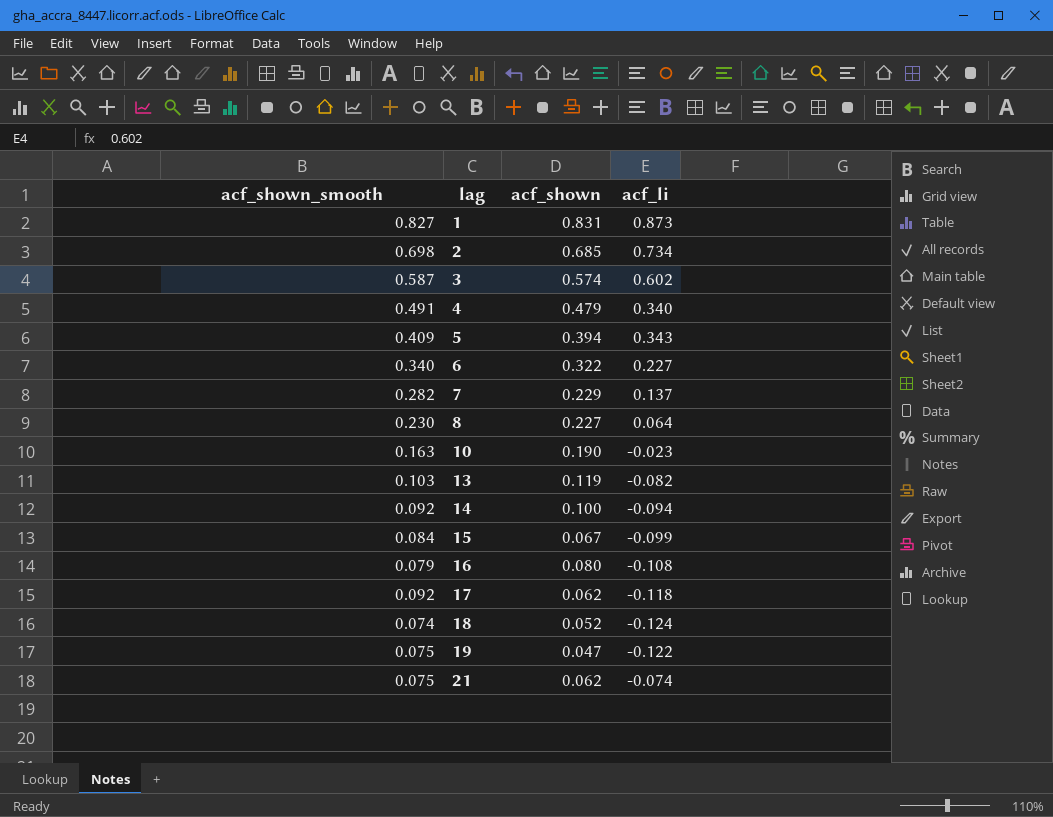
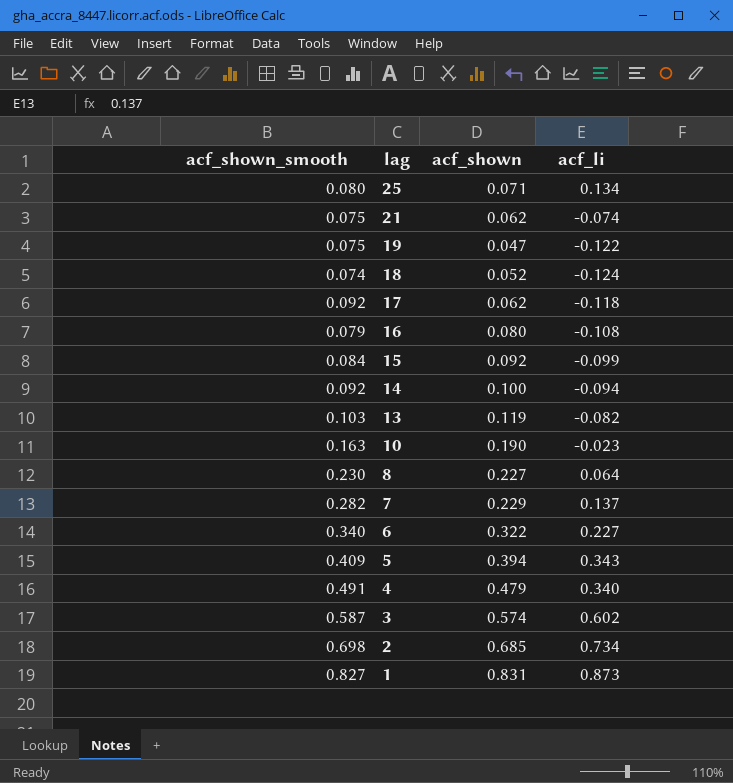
row order: lag ascending -> lag descending
row 25: none -> 0.080 | 0.071 | 0.134
15 | acf_shown: 0.067 -> 0.092

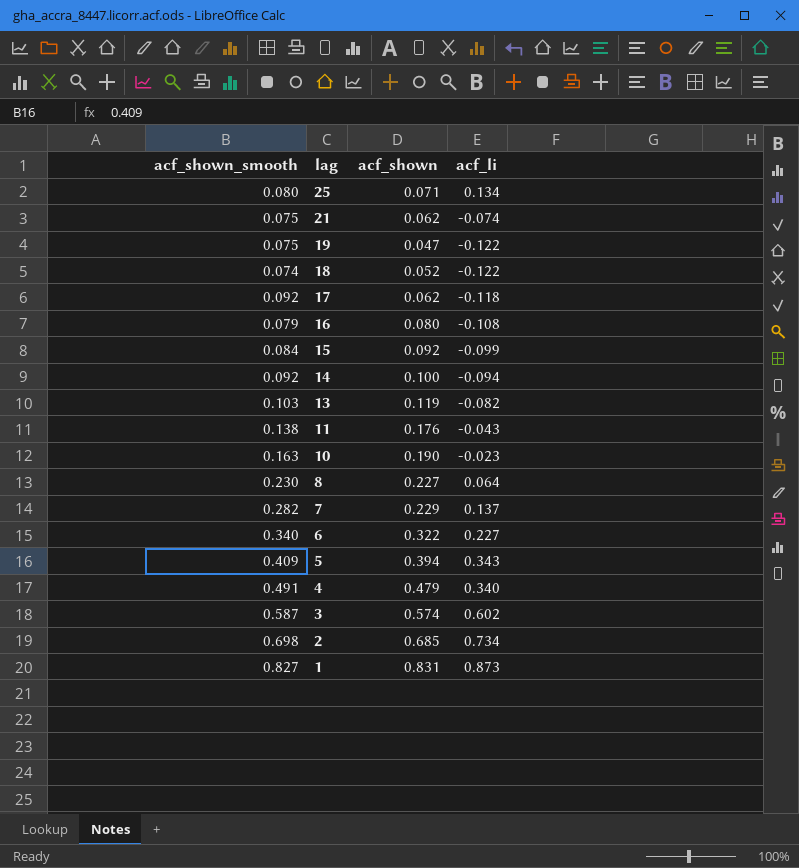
18 | acf_li: -0.124 -> -0.122
row 11: none -> 0.138 | 0.176 | -0.043

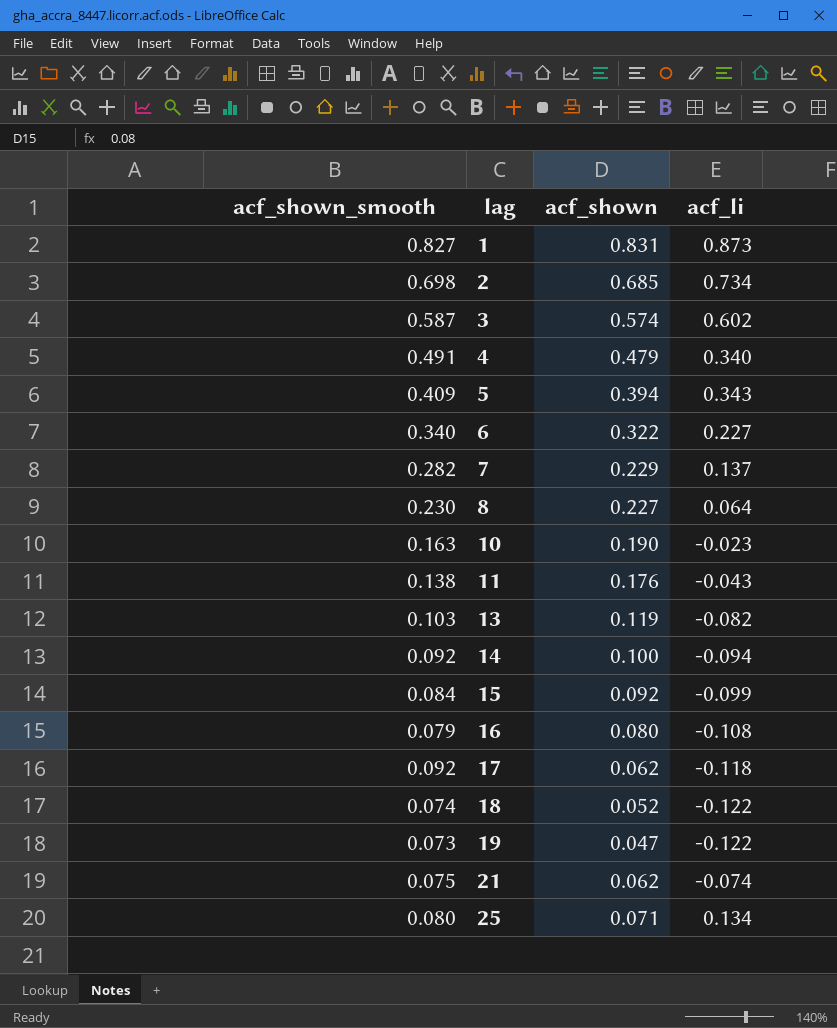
row order: lag descending -> lag ascending
19 | acf_shown_smooth: 0.075 -> 0.073

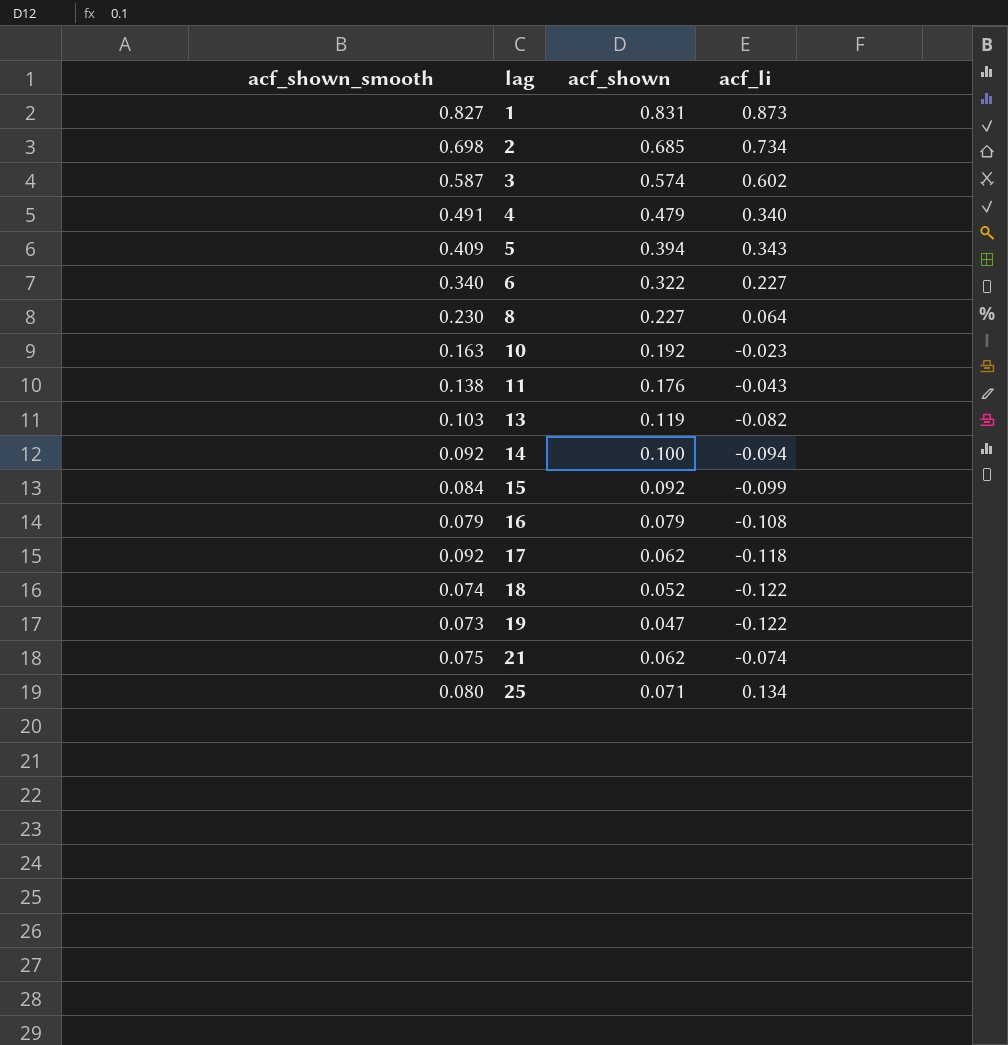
row 7: 0.282 | 0.229 | 0.137 -> none
10 | acf_shown: 0.190 -> 0.192
16 | acf_shown: 0.080 -> 0.079

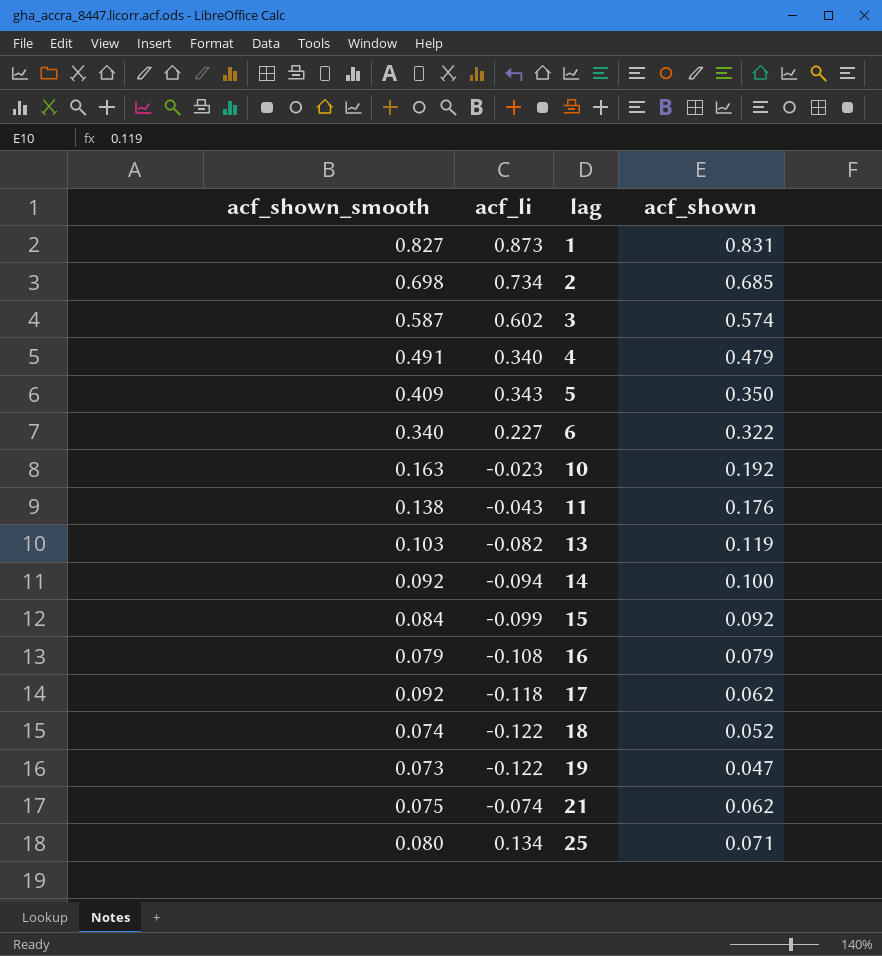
column acf_li | position: 4 -> 2
row 8: 0.230 | 0.227 | 0.064 -> none
5 | acf_shown: 0.394 -> 0.350

